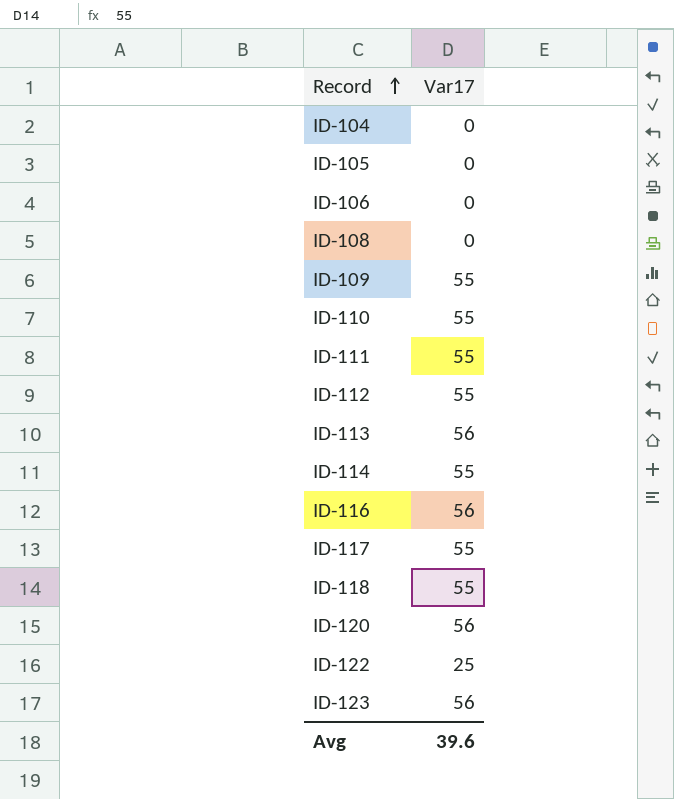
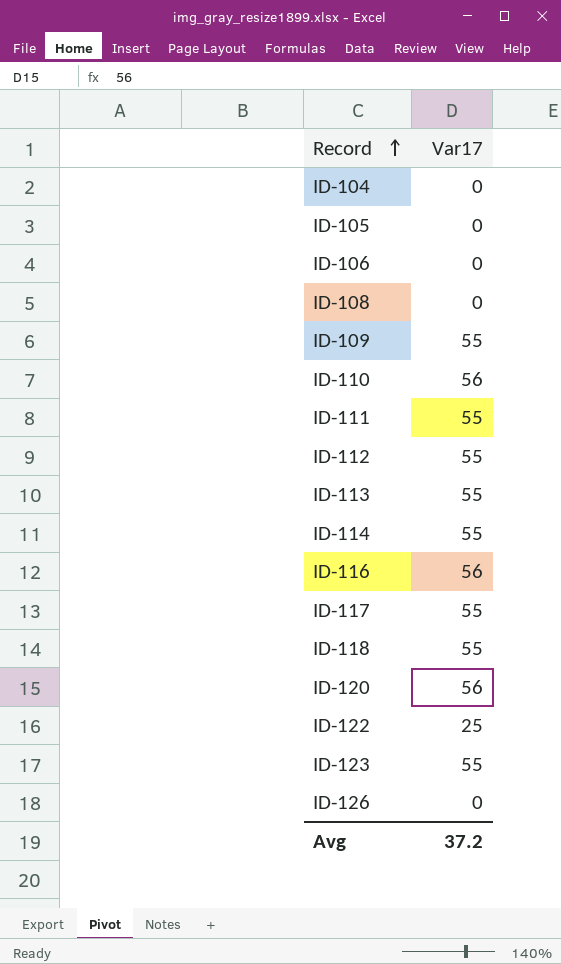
ID-110 | Var17: 55 -> 56
ID-113 | Var17: 56 -> 55
ID-123 | Var17: 56 -> 55
row ID-126: none -> 0
Avg | Var17: 39.6 -> 37.2

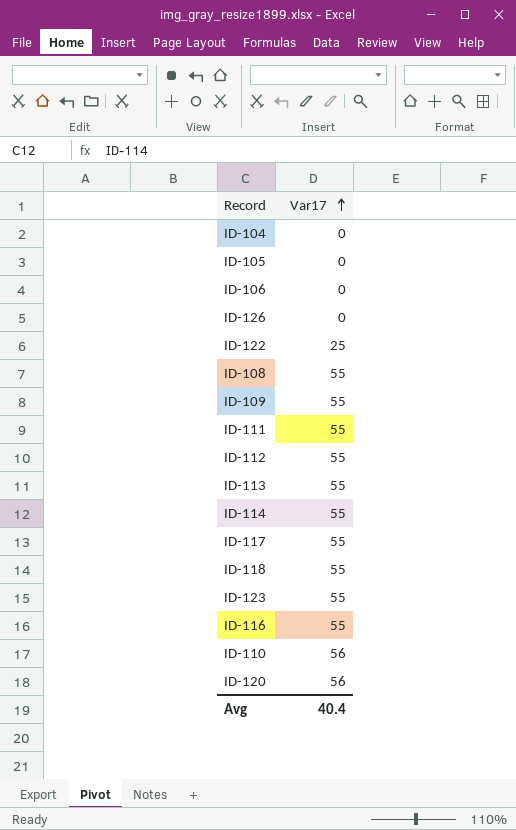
row order: Record ascending -> Var17 ascending
ID-108 | Var17: 0 -> 55
ID-116 | Var17: 56 -> 55
Avg | Var17: 37.2 -> 40.4

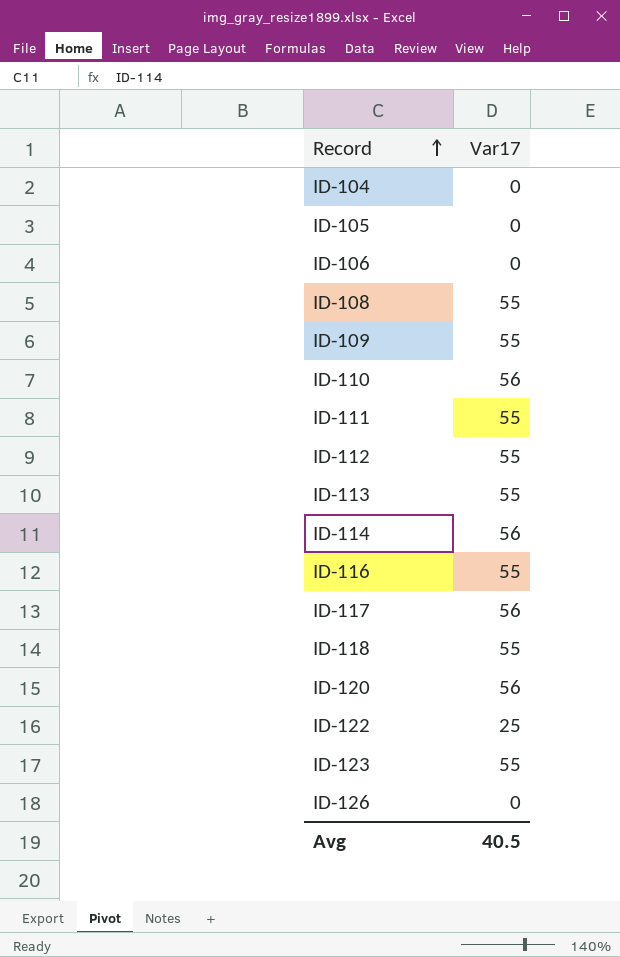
row order: Var17 ascending -> Record ascending
ID-114 | Var17: 55 -> 56
ID-117 | Var17: 55 -> 56
Avg | Var17: 40.4 -> 40.5

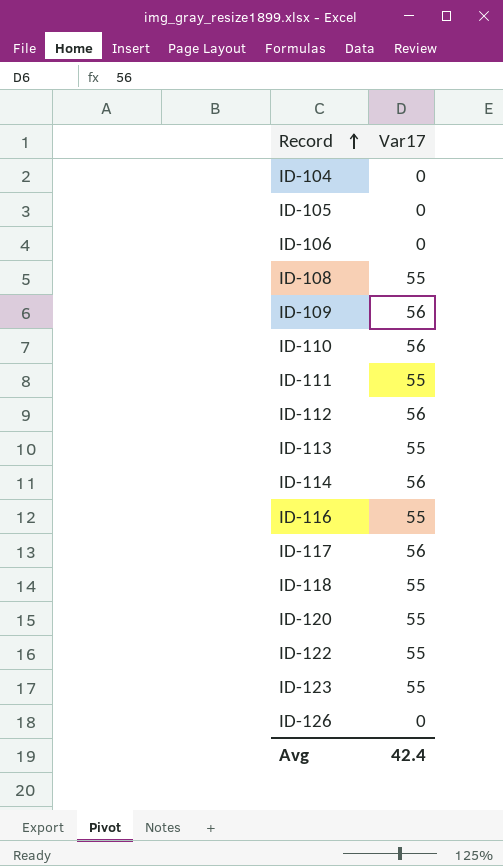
ID-109 | Var17: 55 -> 56
ID-112 | Var17: 55 -> 56
ID-120 | Var17: 56 -> 55
ID-122 | Var17: 25 -> 55
Avg | Var17: 40.5 -> 42.4

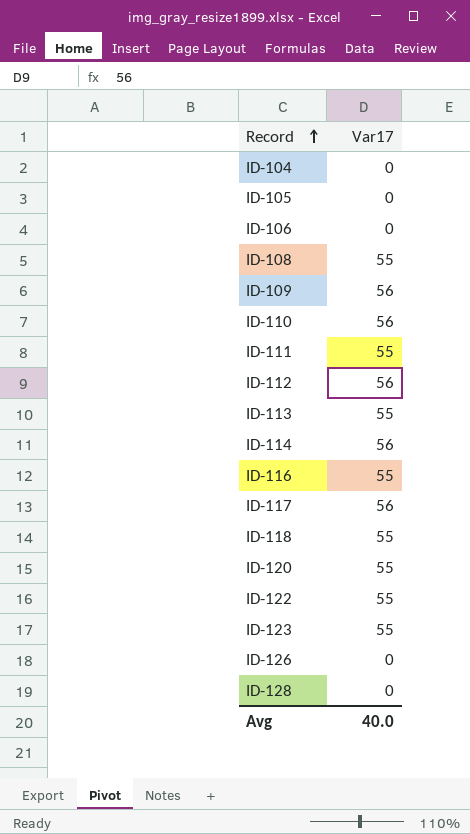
row ID-128: none -> 0
Avg | Var17: 42.4 -> 40.0

